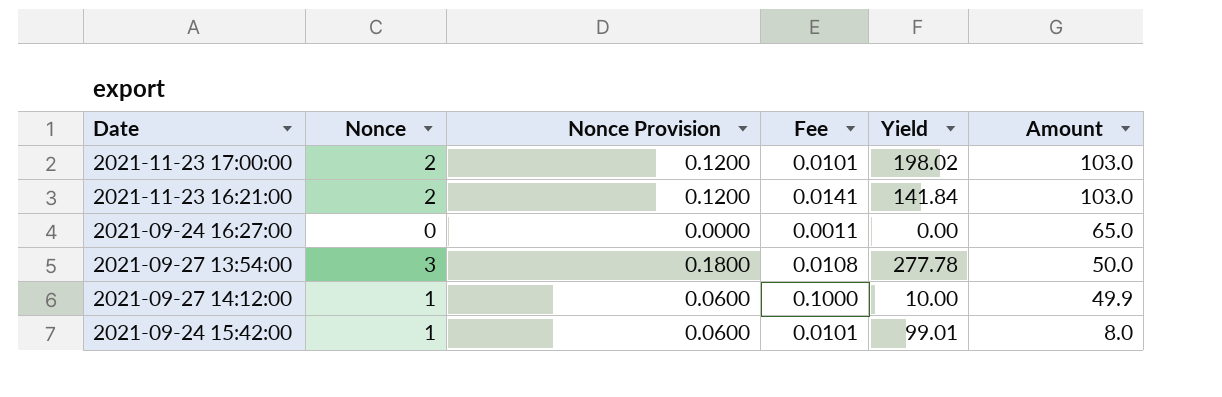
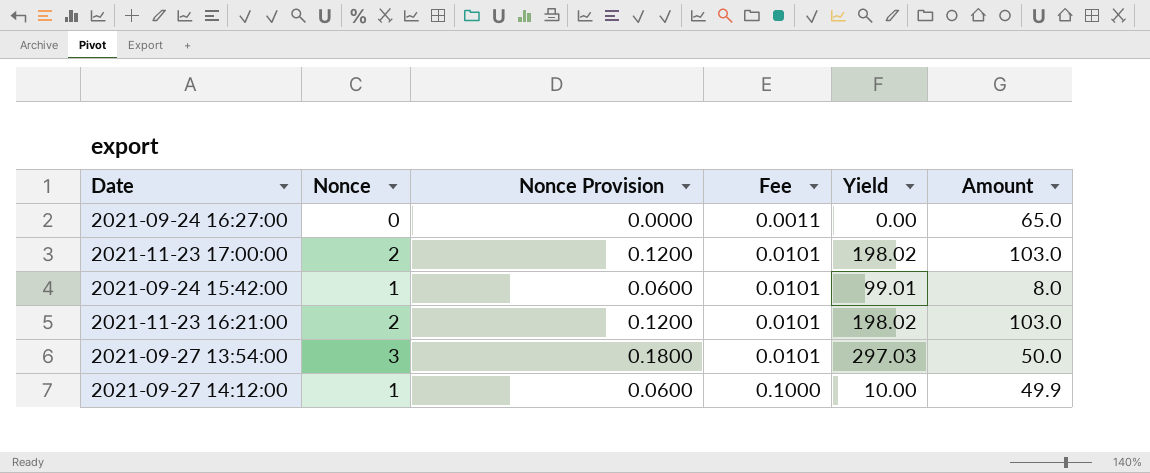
row order: Amount descending -> Fee ascending
2021-11-23 16:21:00 | Fee: 0.0141 -> 0.0101
2021-11-23 16:21:00 | Yield: 141.84 -> 198.02
2021-09-27 13:54:00 | Fee: 0.0108 -> 0.0101
2021-09-27 13:54:00 | Yield: 277.78 -> 297.03

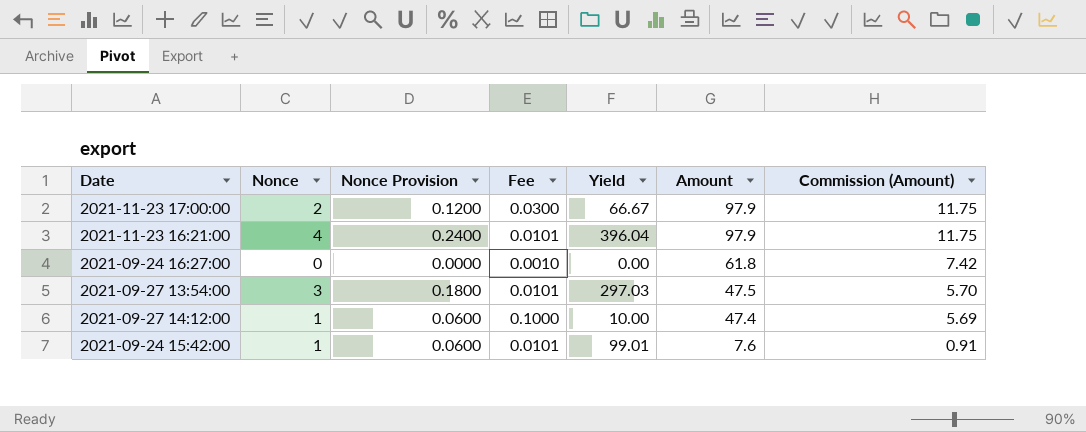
row order: Fee ascending -> Amount descending
column Commission (Amount) | formula: none -> [Amount] * 0.12
2021-11-23 17:00:00 | Fee: 0.0101 -> 0.0300
2021-11-23 17:00:00 | Yield: 198.02 -> 66.67
2021-11-23 17:00:00 | Amount: 103.0 -> 97.9
2021-11-23 16:21:00 | Nonce: 2 -> 4
2021-11-23 16:21:00 | Nonce Provision: 0.1200 -> 0.2400
2021-11-23 16:21:00 | Yield: 198.02 -> 396.04
2021-11-23 16:21:00 | Amount: 103.0 -> 97.9
2021-09-24 16:27:00 | Fee: 0.0011 -> 0.0010
2021-09-24 16:27:00 | Amount: 65.0 -> 61.8
2021-09-27 13:54:00 | Amount: 50.0 -> 47.5
2021-09-27 14:12:00 | Amount: 49.9 -> 47.4
2021-09-24 15:42:00 | Amount: 8.0 -> 7.6

